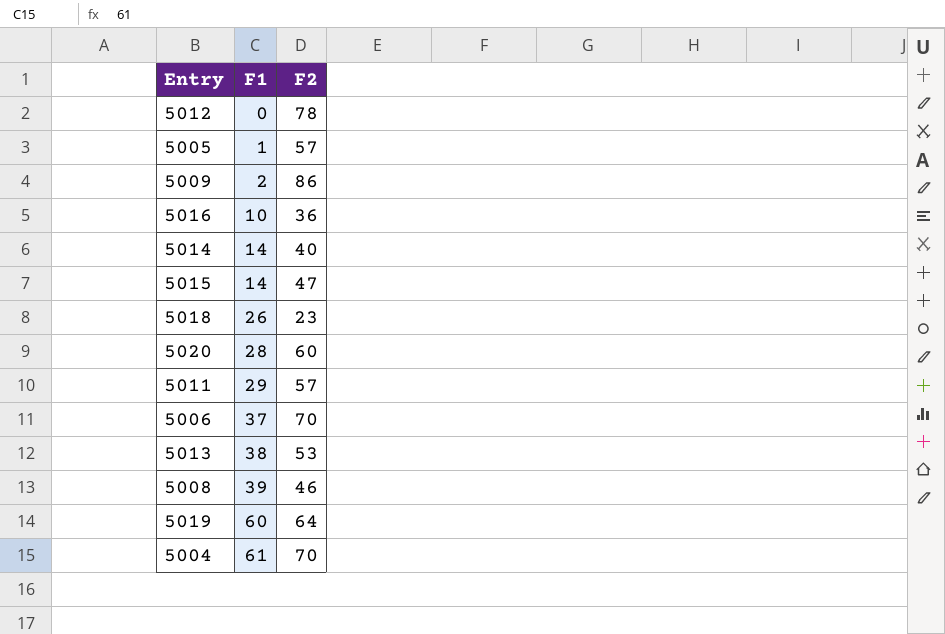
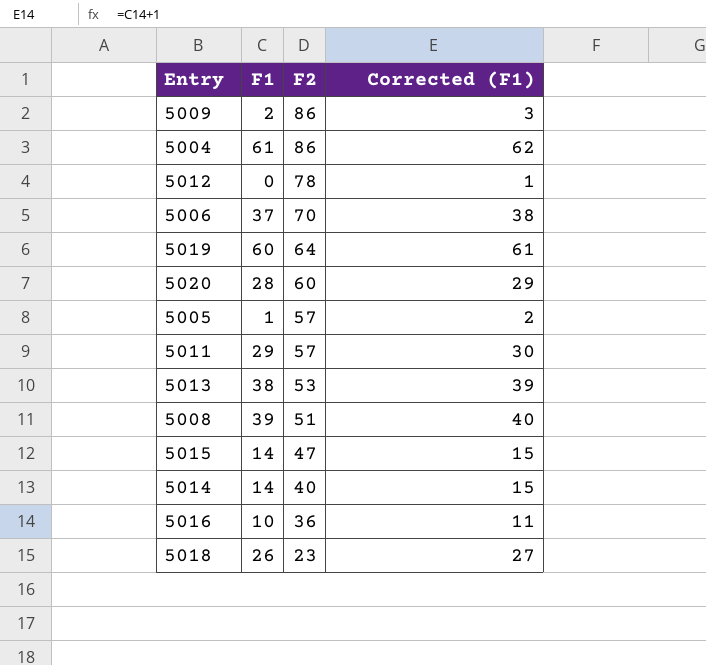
row order: F1 ascending -> F2 descending
column Corrected (F1) | formula: none -> [F1] + 1
5004 | F2: 70 -> 86
5008 | F2: 46 -> 51

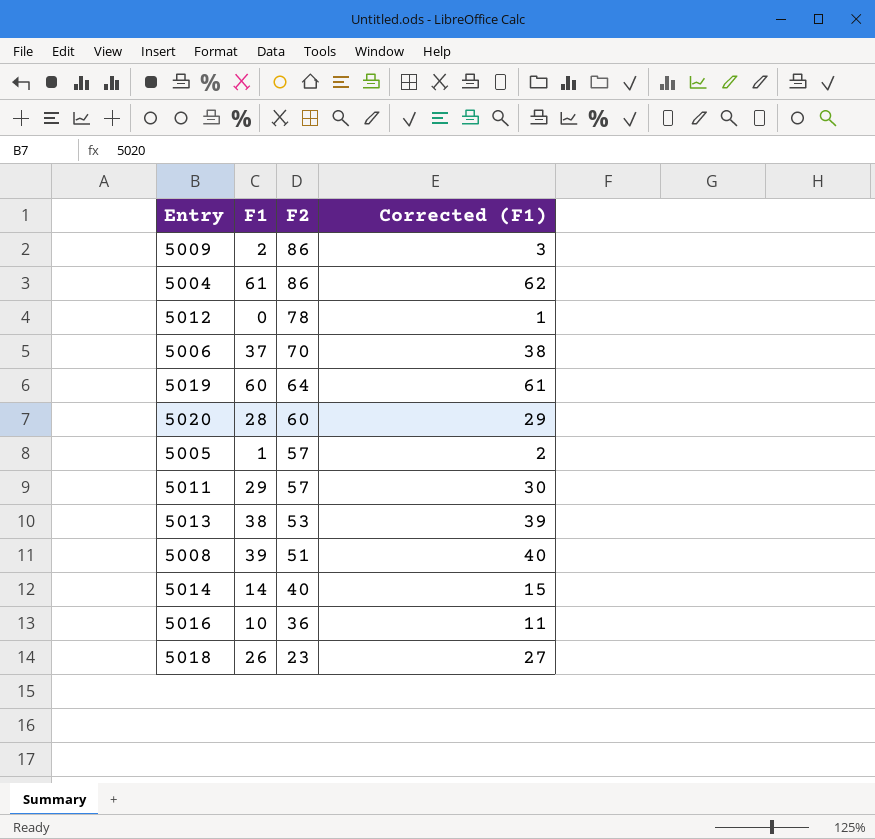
row 5015: 14 | 47 | 15 -> none

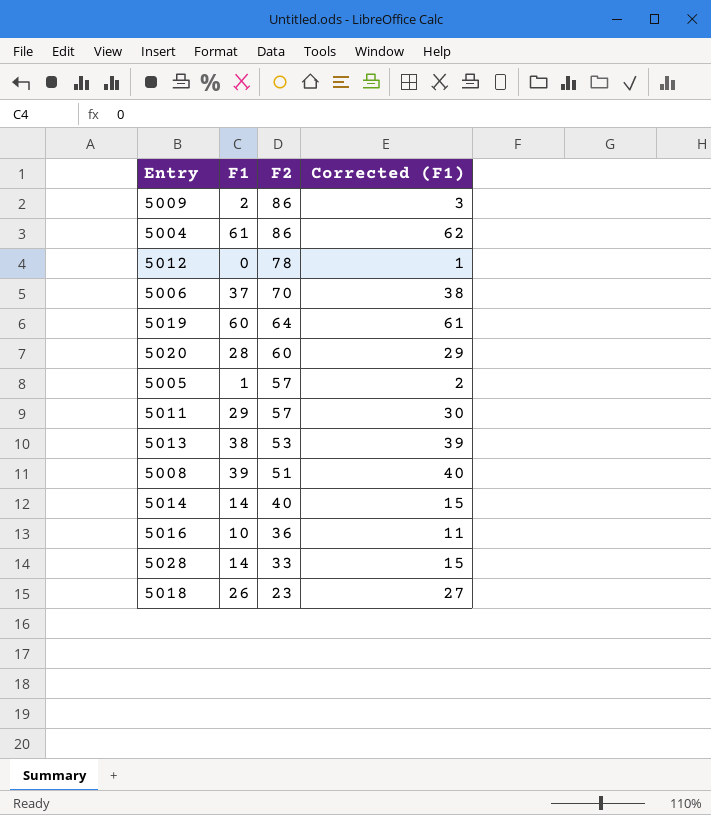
row 5028: none -> 14 | 33 | 15

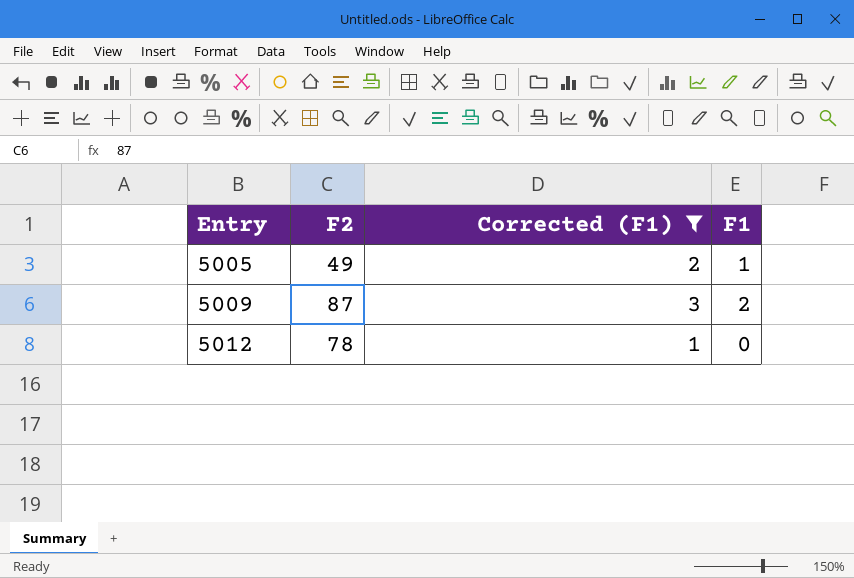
filter: none -> Corrected (F1) <= 3
row order: F2 descending -> Entry ascending
column F1 | position: 2 -> 4
5005 | F2: 57 -> 49
5009 | F2: 86 -> 87

